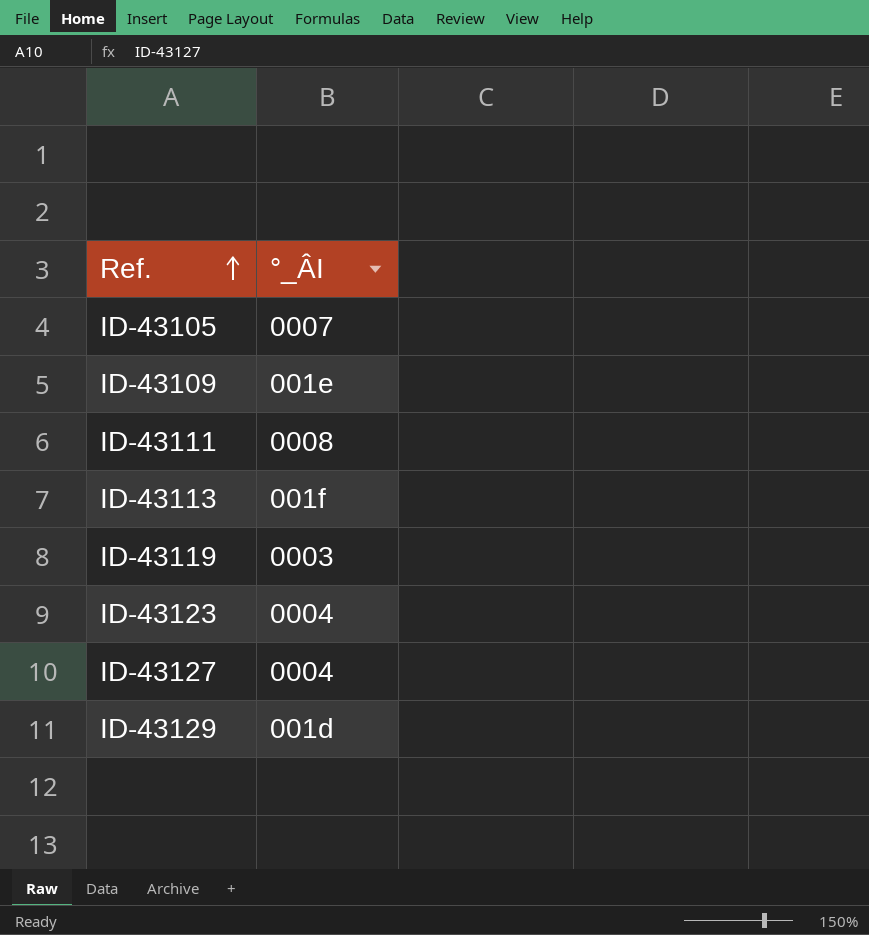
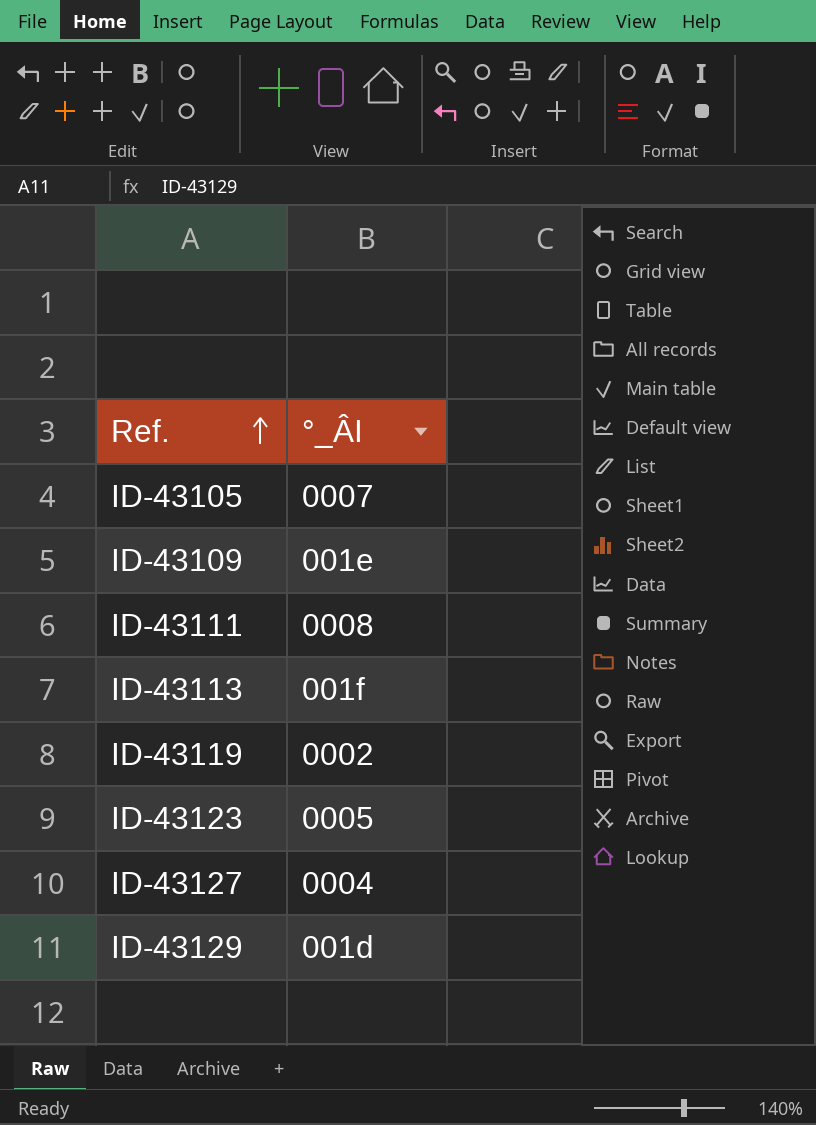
ID-43119 | °_ÂI: 0003 -> 0002
ID-43123 | °_ÂI: 0004 -> 0005

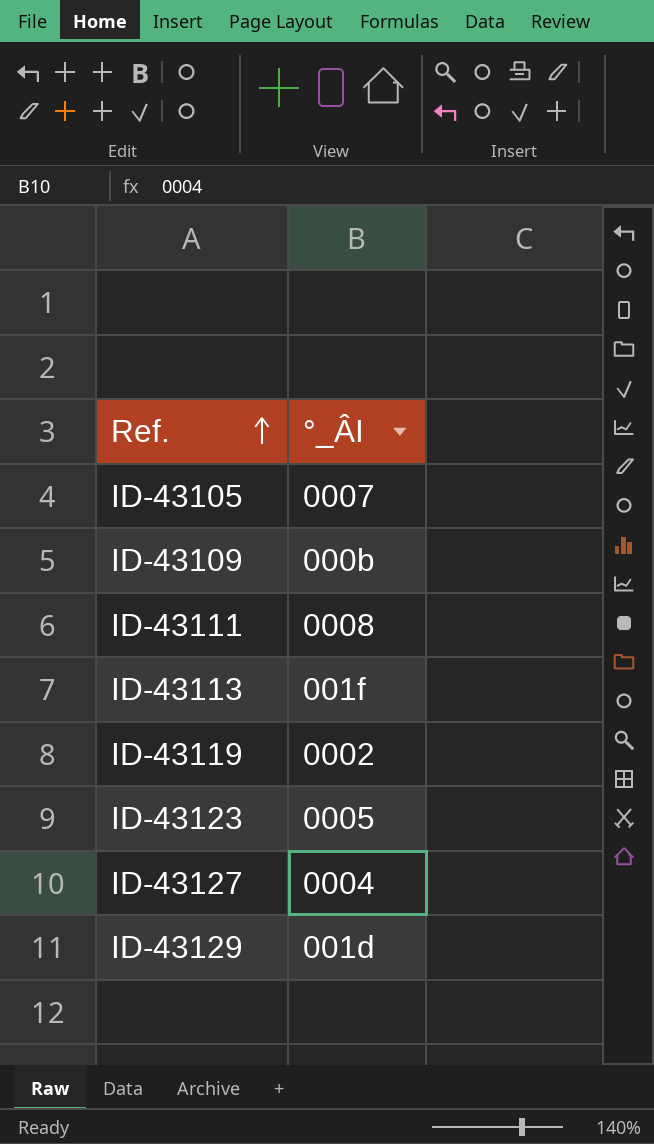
ID-43109 | °_ÂI: 001e -> 000b

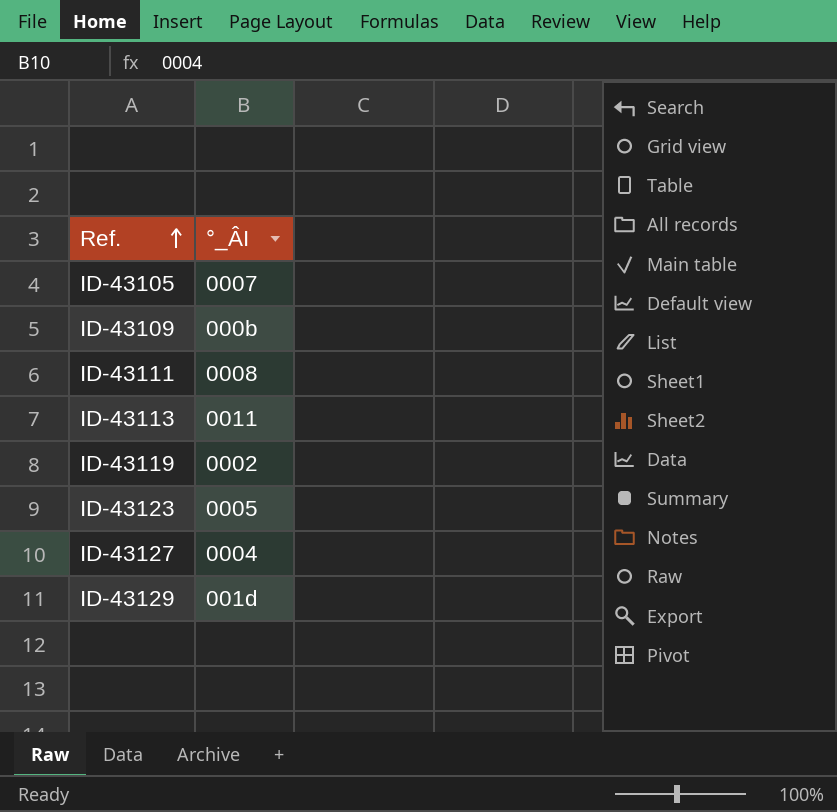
ID-43113 | °_ÂI: 001f -> 0011

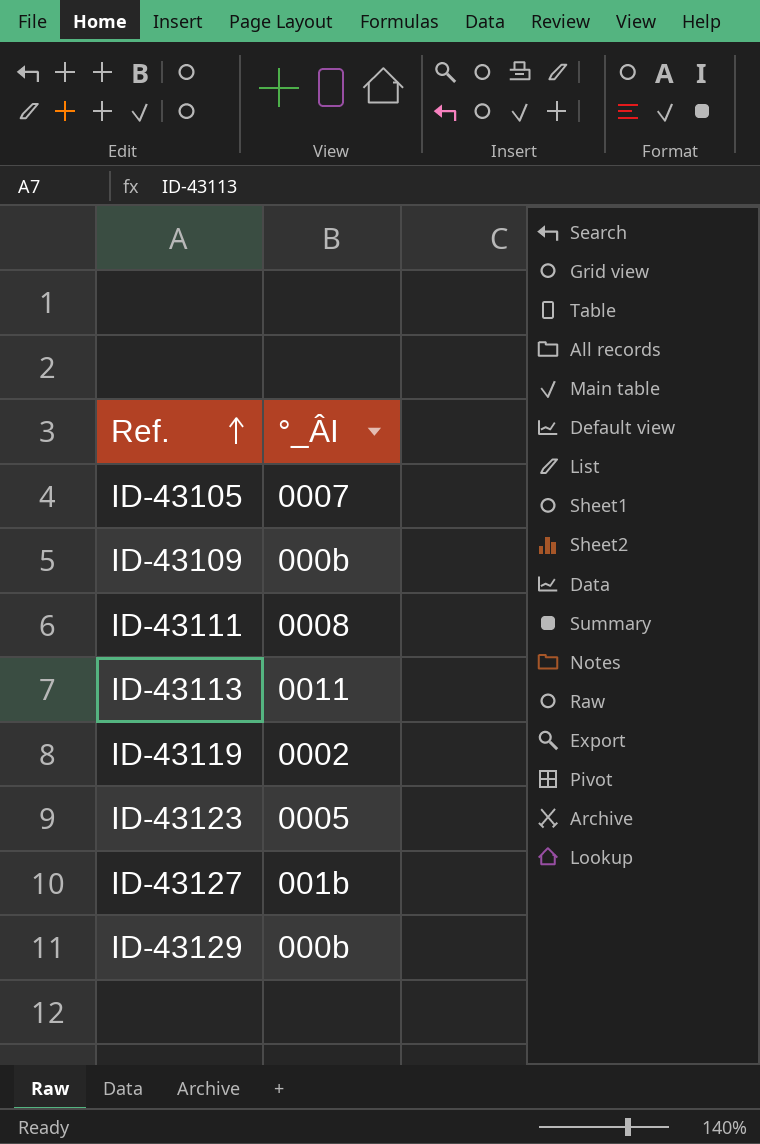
ID-43127 | °_ÂI: 0004 -> 001b
ID-43129 | °_ÂI: 001d -> 000b

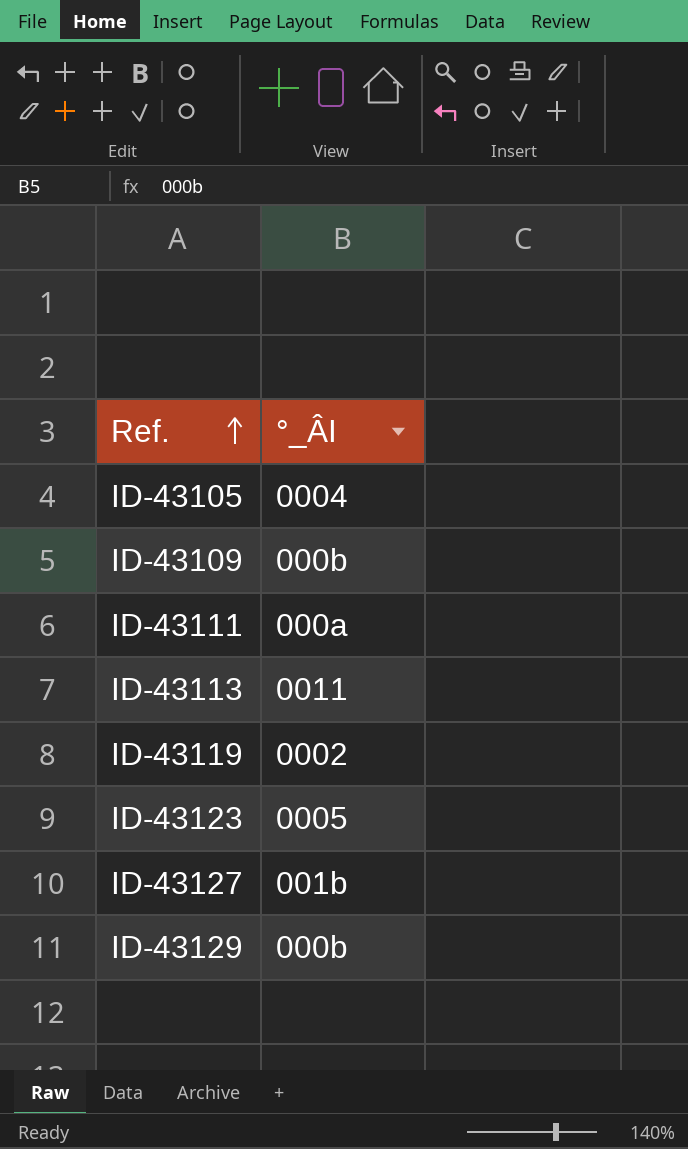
ID-43105 | °_ÂI: 0007 -> 0004
ID-43111 | °_ÂI: 0008 -> 000a

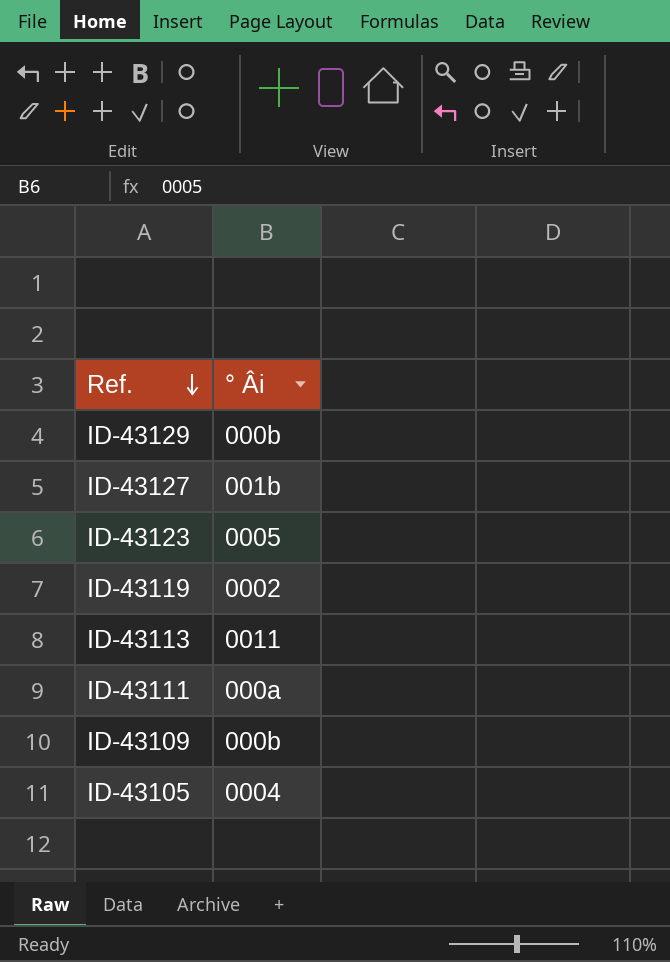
row order: Ref. ascending -> Ref. descending
column name: °_ÂI -> ° Âi

